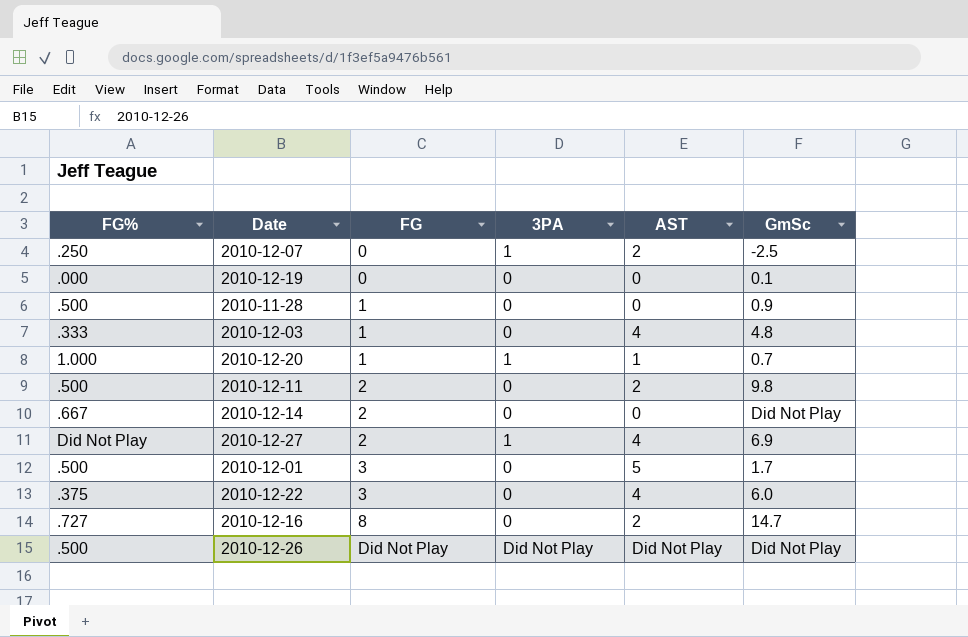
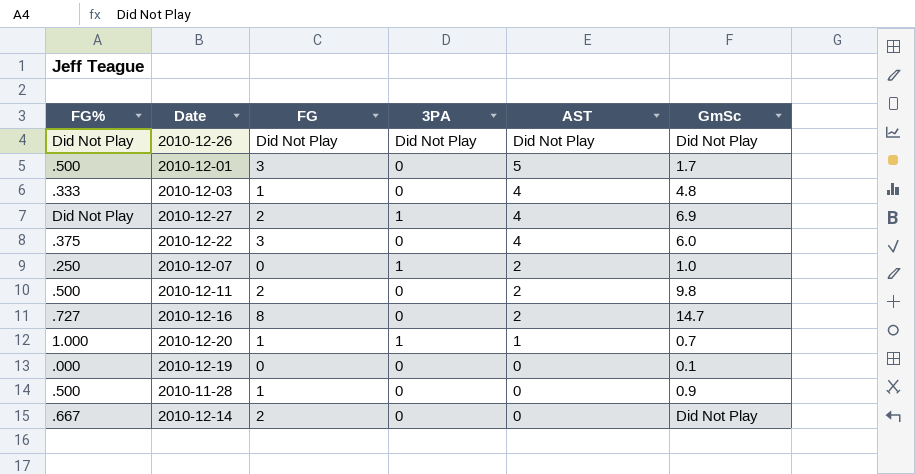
row order: FG ascending -> AST descending
2010-12-26 | FG%: .500 -> Did Not Play
2010-12-07 | GmSc: -2.5 -> 1.0

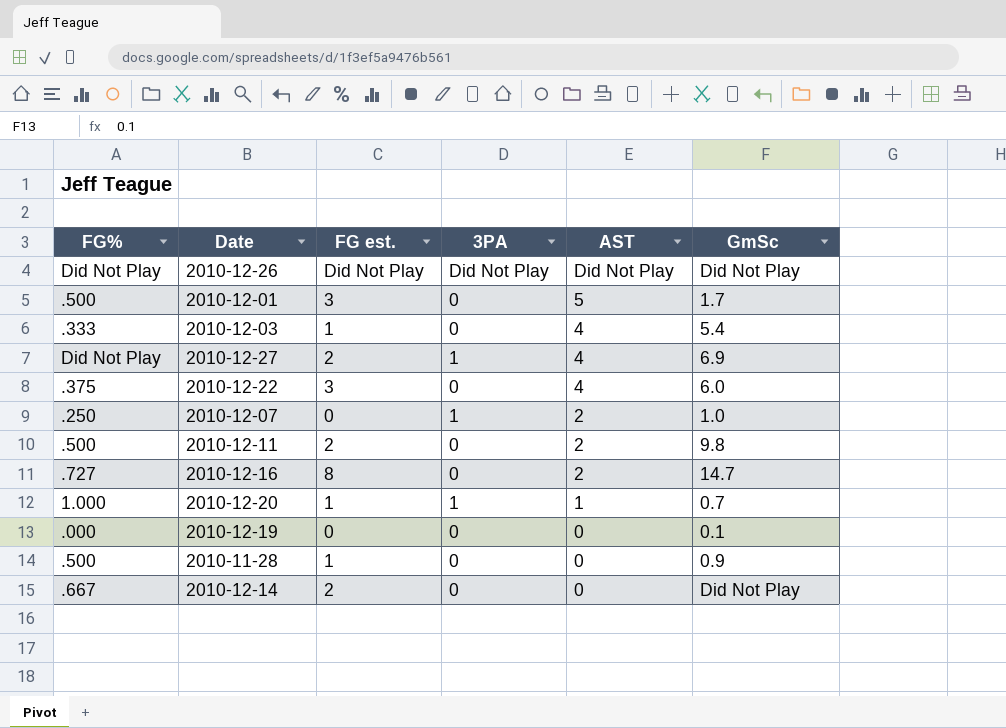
column name: FG -> FG est.
2010-12-03 | GmSc: 4.8 -> 5.4

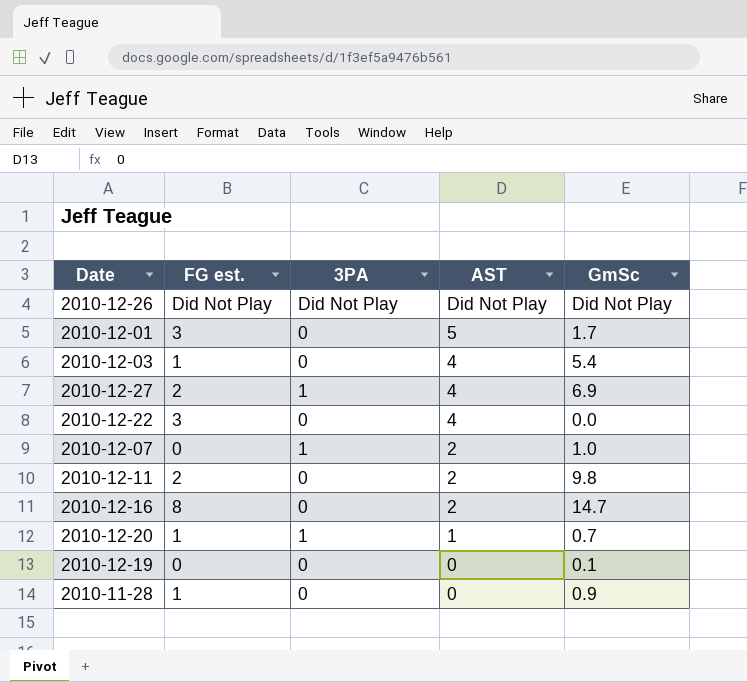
column FG% | position: 1 -> none
row 2010-12-14: .667 | 2 | 0 | 0 | Did Not Play -> none
2010-12-22 | GmSc: 6.0 -> 0.0

